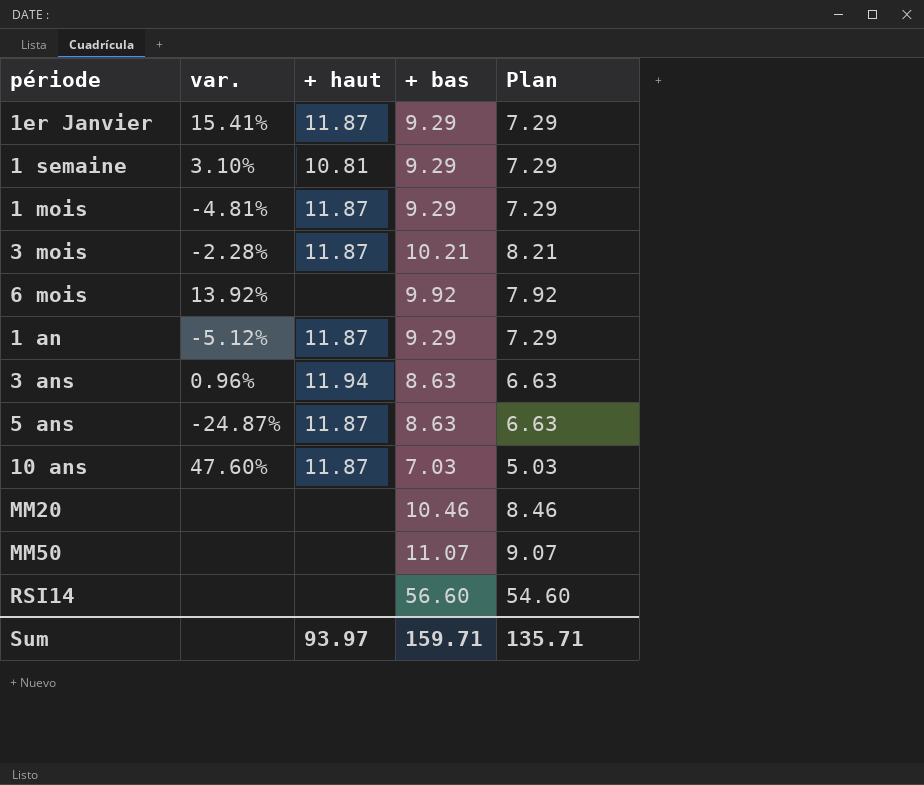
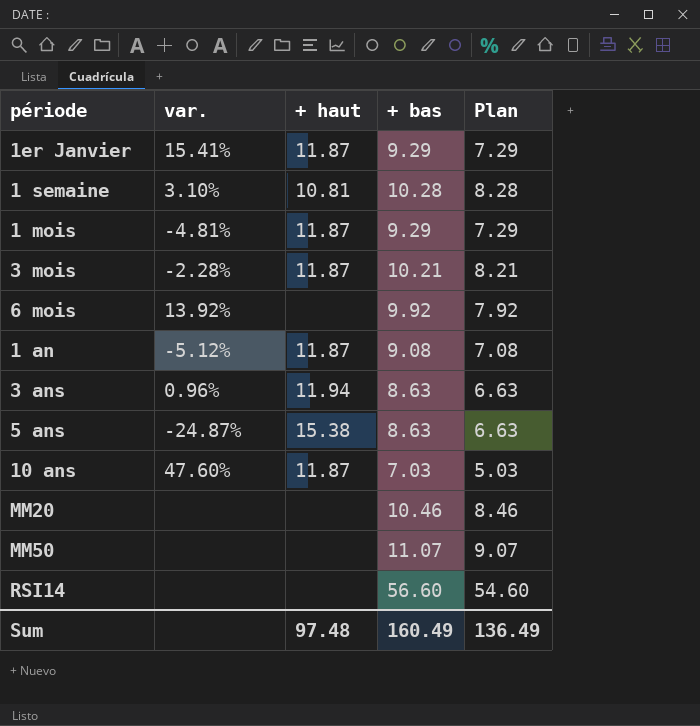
1 semaine | + bas: 9.29 -> 10.28
1 semaine | Plan: 7.29 -> 8.28
1 an | + bas: 9.29 -> 9.08
1 an | Plan: 7.29 -> 7.08
5 ans | + haut: 11.87 -> 15.38
Sum | + haut: 93.97 -> 97.48
Sum | + bas: 159.71 -> 160.49
Sum | Plan: 135.71 -> 136.49

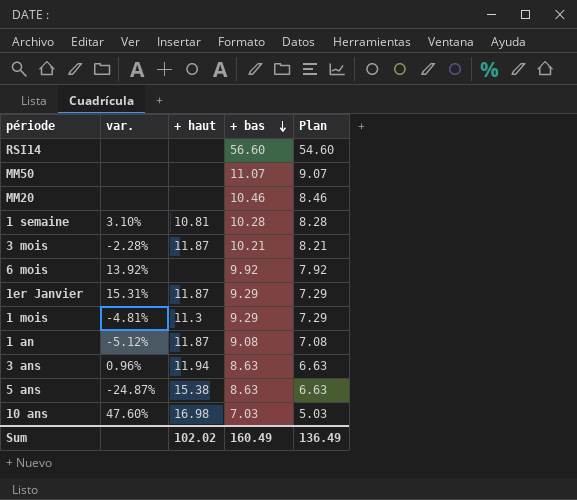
row order: none -> + bas descending
1er Janvier | var.: 15.41% -> 15.31%
1 mois | + haut: 11.87 -> 11.3
10 ans | + haut: 11.87 -> 16.98
Sum | + haut: 97.48 -> 102.02

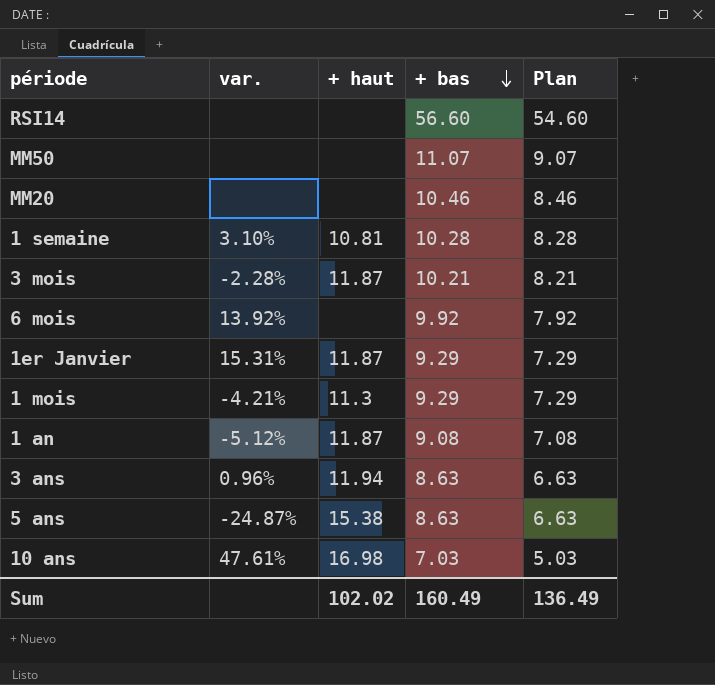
1 mois | var.: -4.81% -> -4.21%
10 ans | var.: 47.60% -> 47.61%

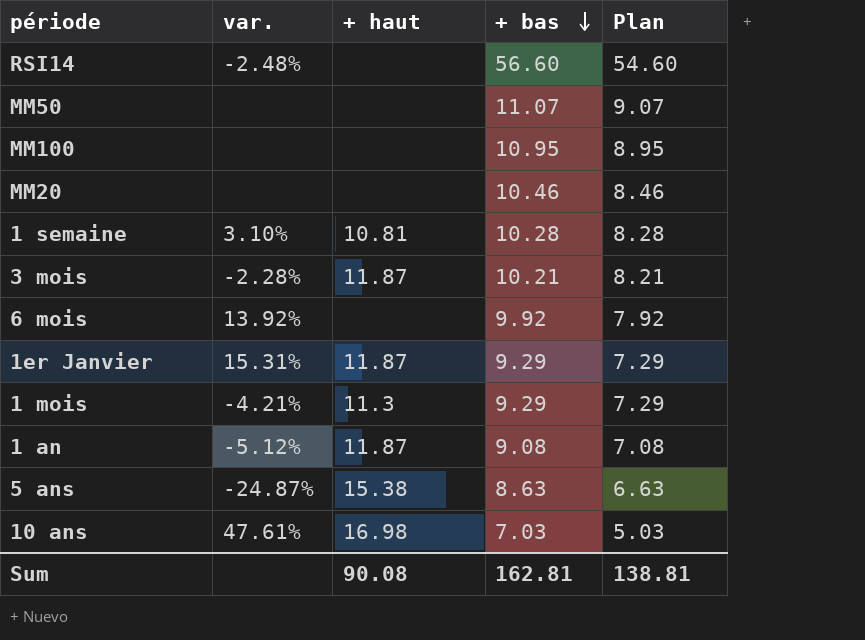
row 3 ans: 0.96% | 11.94 | 8.63 | 6.63 -> none
RSI14 | var.: none -> -2.48%
row MM100: none -> none | none | 10.95 | 8.95
Sum | + haut: 102.02 -> 90.08
Sum | + bas: 160.49 -> 162.81
Sum | Plan: 136.49 -> 138.81

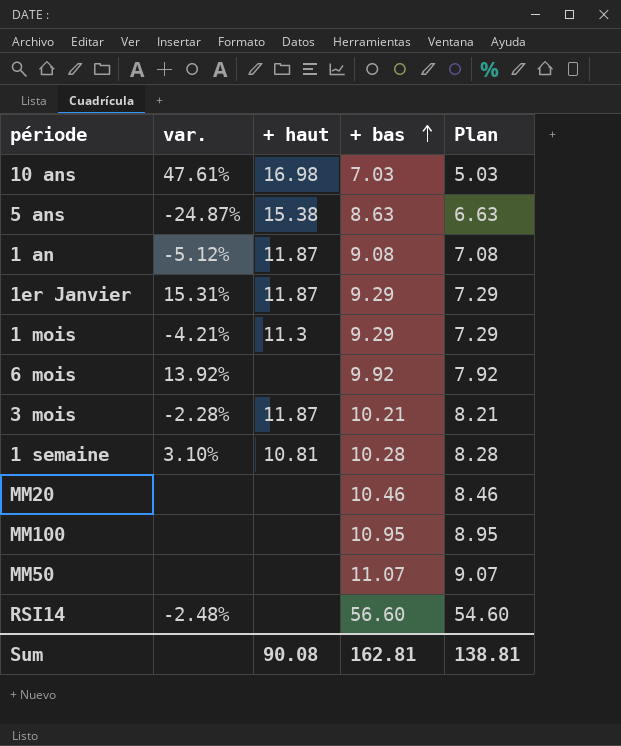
row order: + bas descending -> + bas ascending

